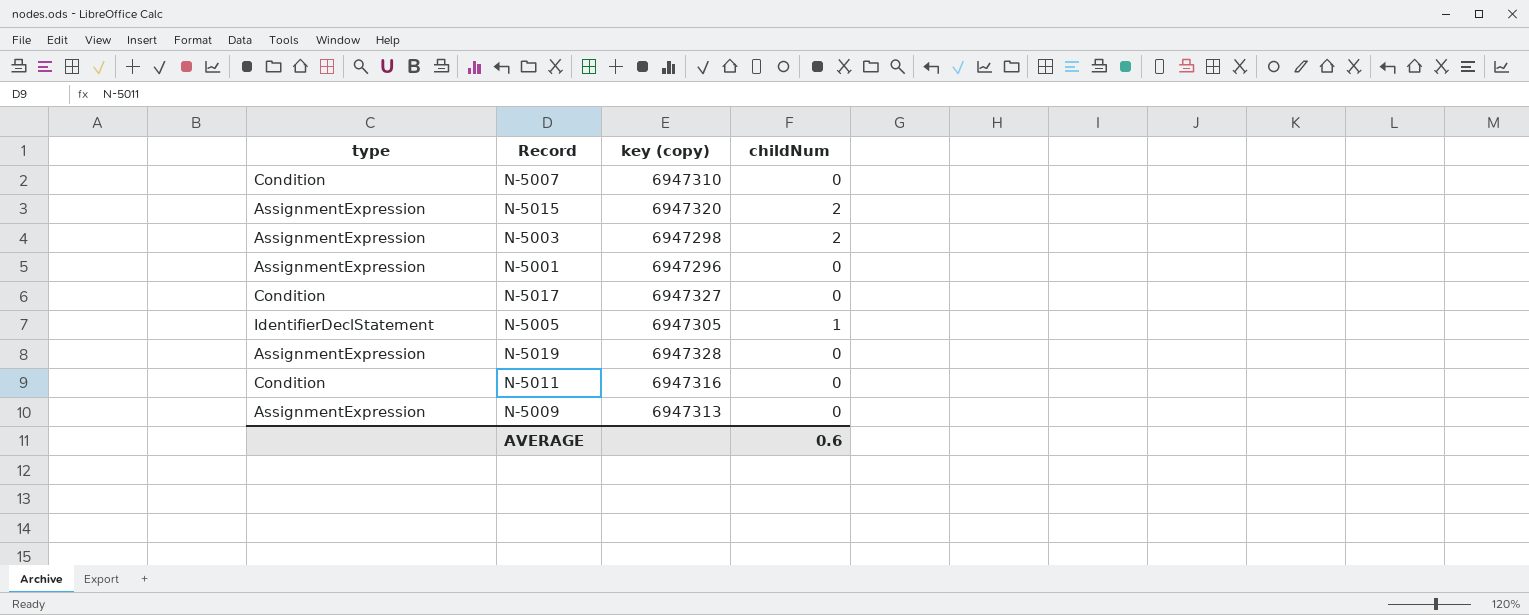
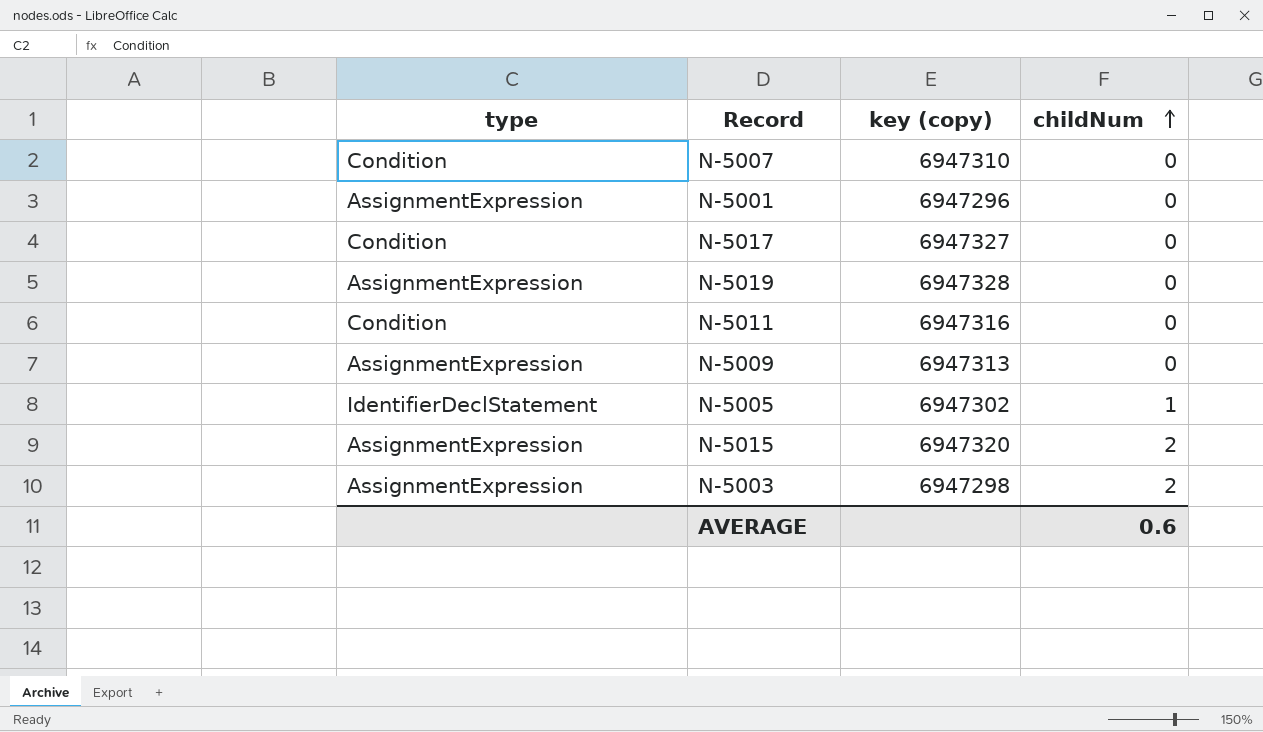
row order: none -> childNum ascending
N-5005 | key (copy): 6947305 -> 6947302

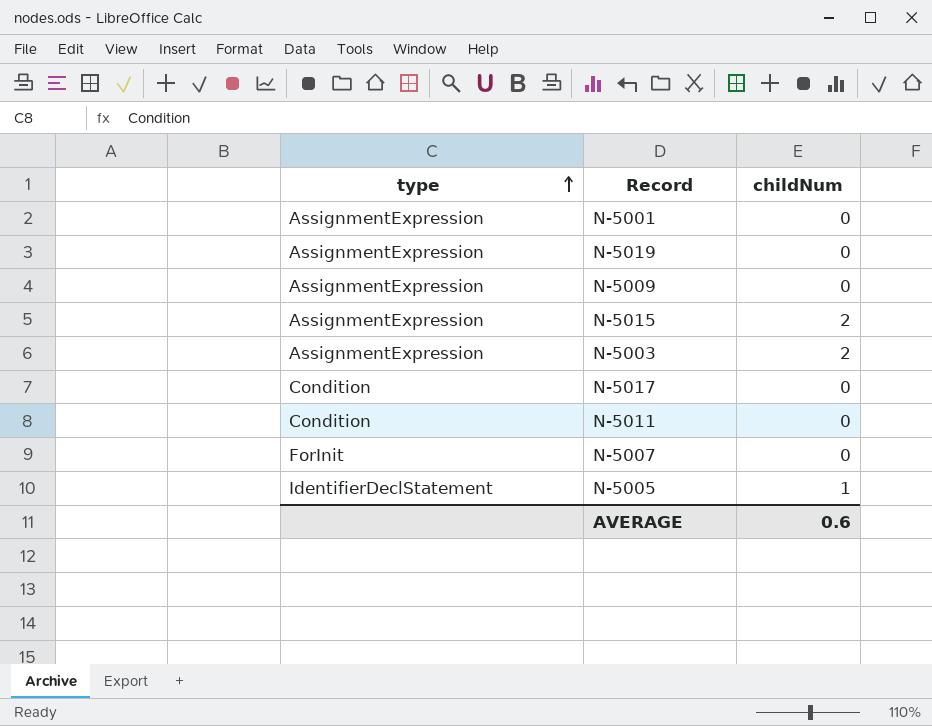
row order: childNum ascending -> type ascending
column key (copy) | position: 3 -> none
N-5007 | type: Condition -> ForInit

